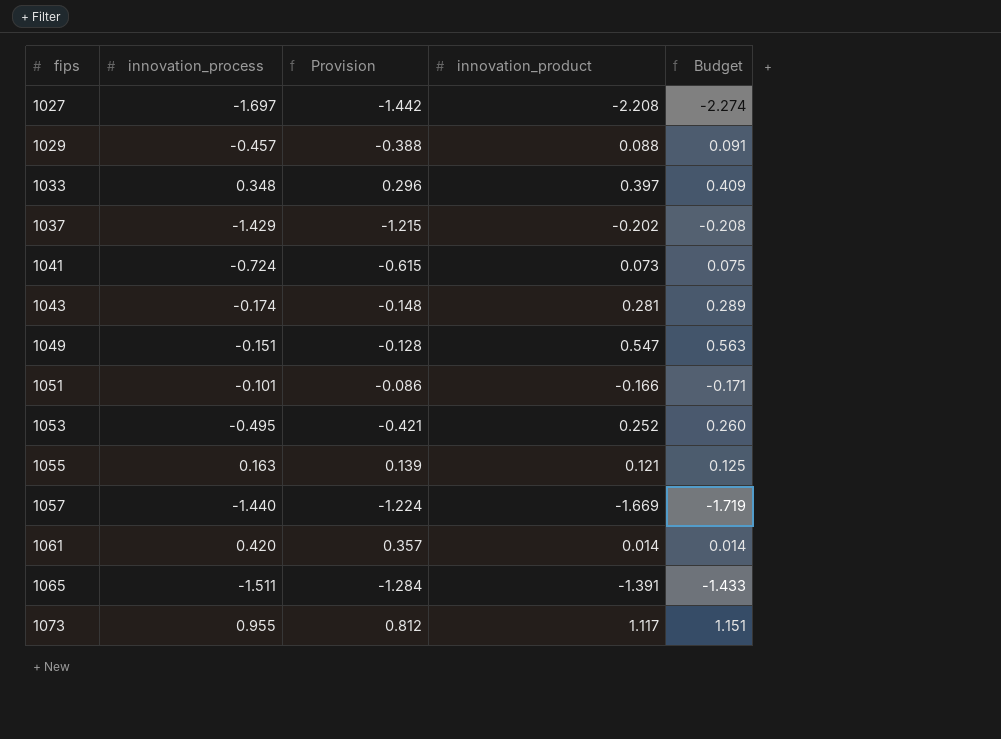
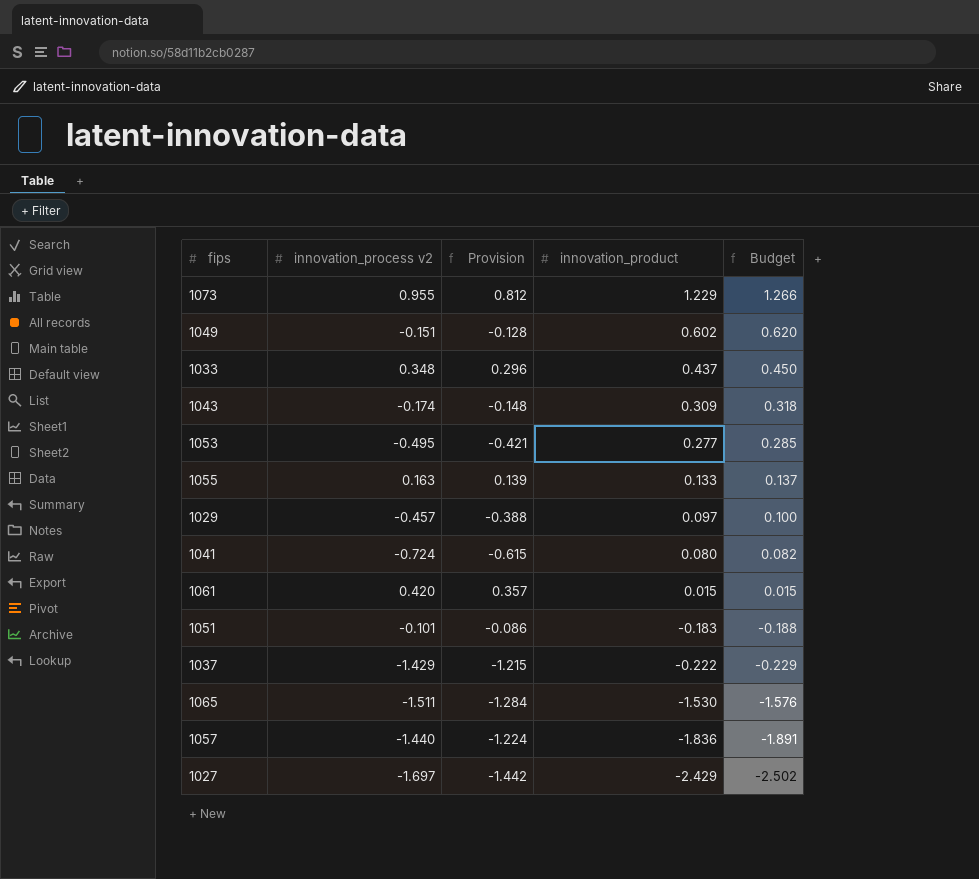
row order: fips ascending -> innovation_product descending
column name: innovation_process -> innovation_process v2
1073 | innovation_product: 1.117 -> 1.229
1073 | Budget: 1.151 -> 1.266
1049 | innovation_product: 0.547 -> 0.602
1049 | Budget: 0.563 -> 0.620
1033 | innovation_product: 0.397 -> 0.437
1033 | Budget: 0.409 -> 0.450
1043 | innovation_product: 0.281 -> 0.309
1043 | Budget: 0.289 -> 0.318
1053 | innovation_product: 0.252 -> 0.277
1053 | Budget: 0.260 -> 0.285
1055 | innovation_product: 0.121 -> 0.133
1055 | Budget: 0.125 -> 0.137
1029 | innovation_product: 0.088 -> 0.097
1029 | Budget: 0.091 -> 0.100
1041 | innovation_product: 0.073 -> 0.080
1041 | Budget: 0.075 -> 0.082
1061 | innovation_product: 0.014 -> 0.015
1061 | Budget: 0.014 -> 0.015
1051 | innovation_product: -0.166 -> -0.183
1051 | Budget: -0.171 -> -0.188
1037 | innovation_product: -0.202 -> -0.222
1037 | Budget: -0.208 -> -0.229
1065 | innovation_product: -1.391 -> -1.530
1065 | Budget: -1.433 -> -1.576
1057 | innovation_product: -1.669 -> -1.836
1057 | Budget: -1.719 -> -1.891
1027 | innovation_product: -2.208 -> -2.429
1027 | Budget: -2.274 -> -2.502

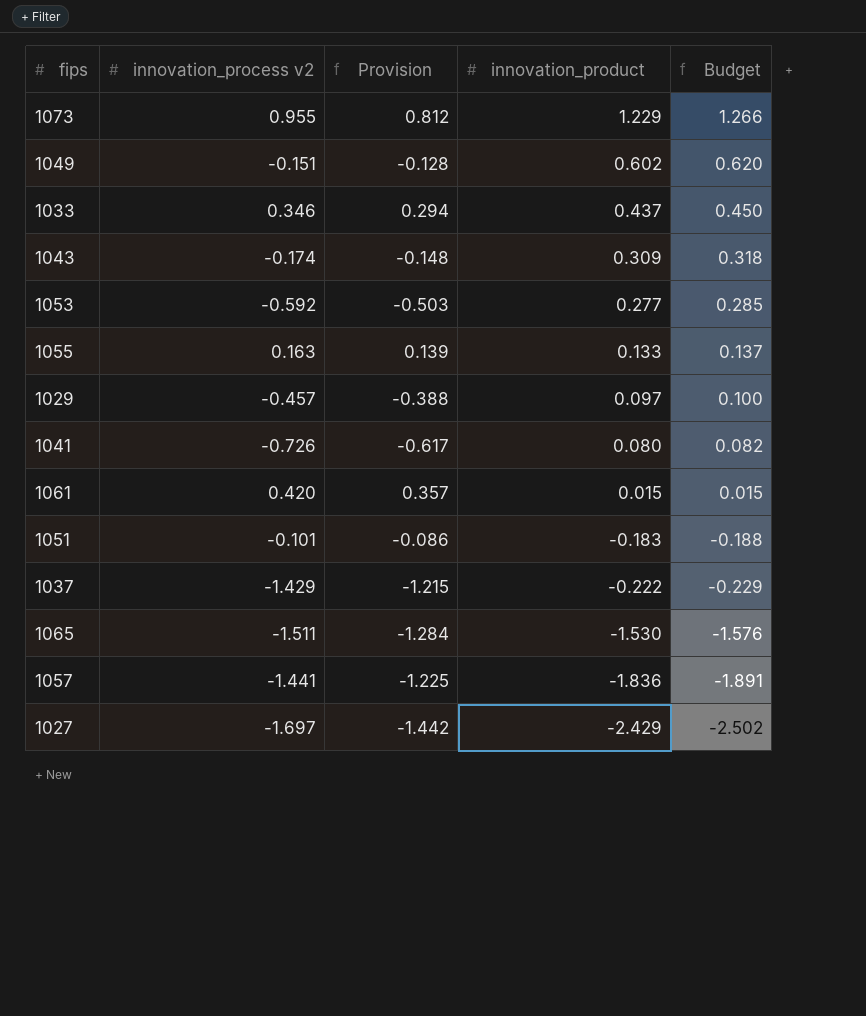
1033 | innovation_process v2: 0.348 -> 0.346
1033 | Provision: 0.296 -> 0.294
1053 | innovation_process v2: -0.495 -> -0.592
1053 | Provision: -0.421 -> -0.503
1041 | innovation_process v2: -0.724 -> -0.726
1041 | Provision: -0.615 -> -0.617
1057 | innovation_process v2: -1.440 -> -1.441
1057 | Provision: -1.224 -> -1.225

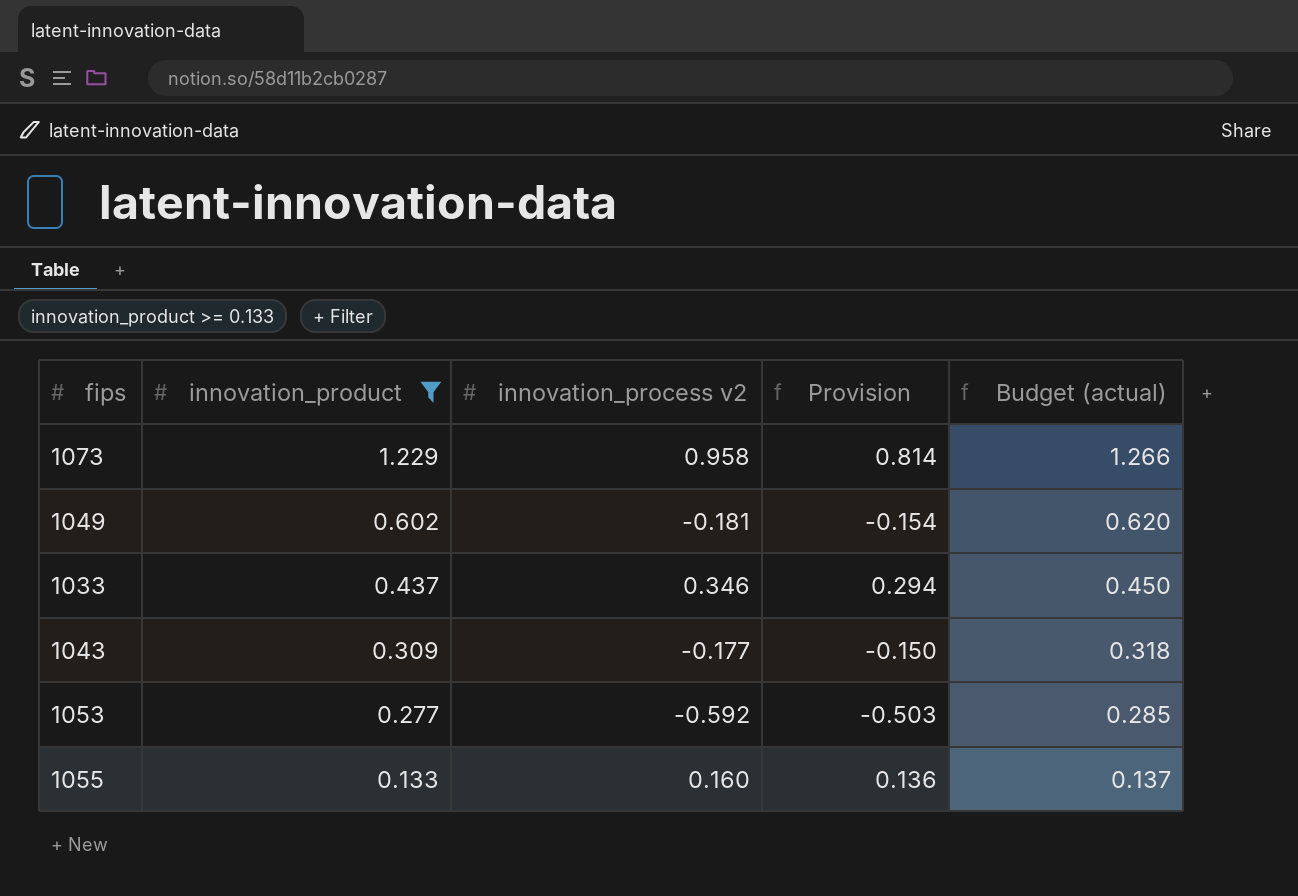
filter: none -> innovation_product >= 0.133
column innovation_product | position: 4 -> 2
column name: Budget -> Budget (actual)
1073 | innovation_process v2: 0.955 -> 0.958
1073 | Provision: 0.812 -> 0.814
1049 | innovation_process v2: -0.151 -> -0.181
1049 | Provision: -0.128 -> -0.154
1043 | innovation_process v2: -0.174 -> -0.177
1043 | Provision: -0.148 -> -0.150
1055 | innovation_process v2: 0.163 -> 0.160
1055 | Provision: 0.139 -> 0.136

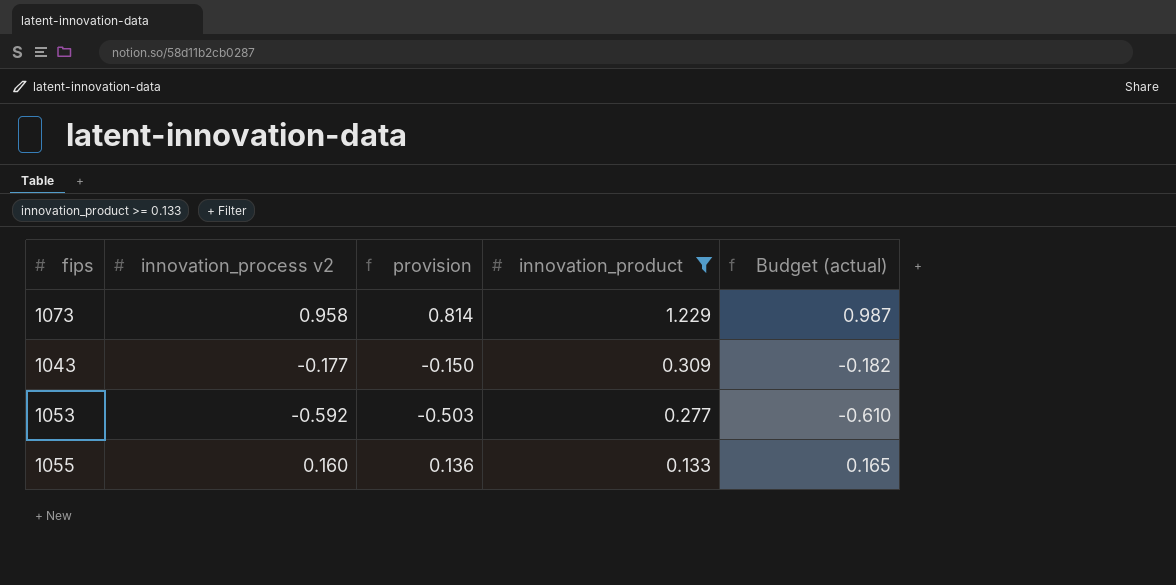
column name: Provision -> provision
column innovation_product | position: 2 -> 4
column Budget (actual) | formula: [innovation_product] * 1.03 -> [innovation_process v2] * 1.03
row 1049: 0.602 | -0.181 | -0.154 | 0.620 -> none
row 1033: 0.437 | 0.346 | 0.294 | 0.450 -> none

